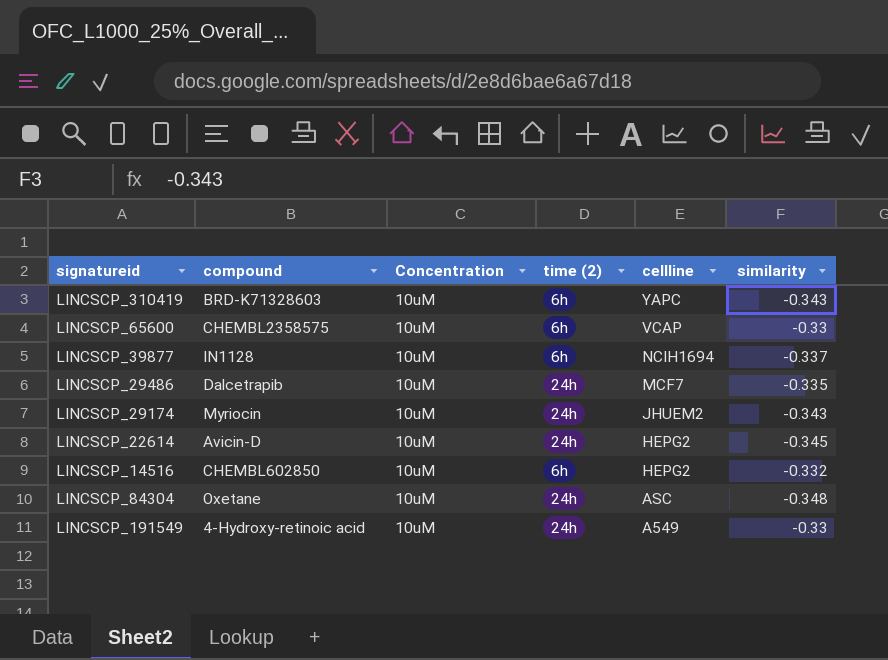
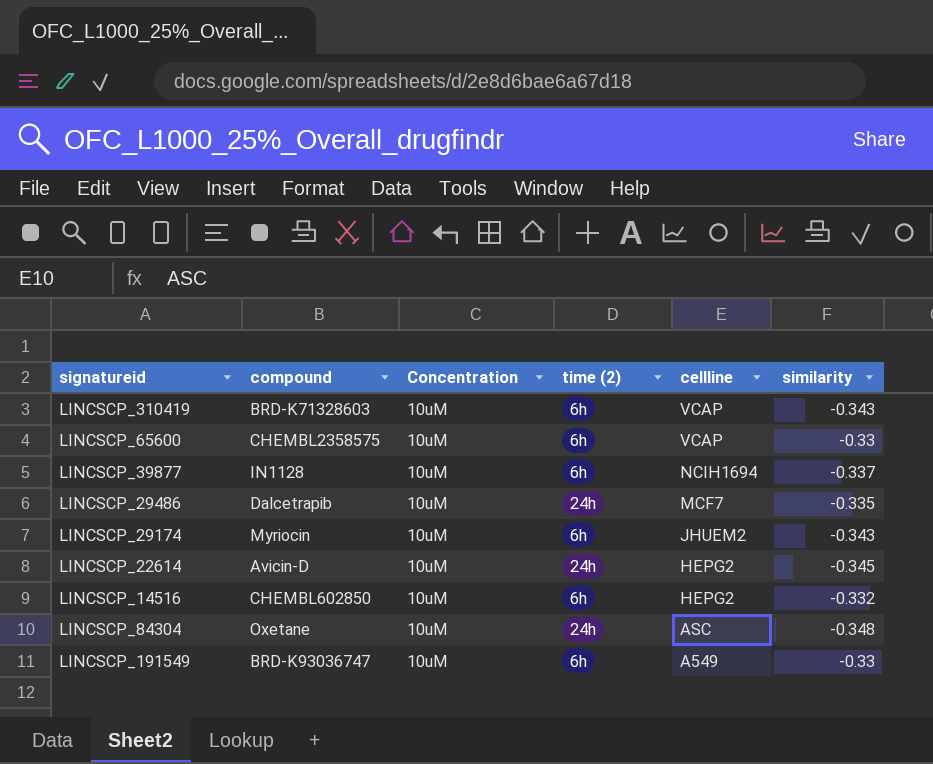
LINCSCP_310419 | cellline: YAPC -> VCAP
LINCSCP_29174 | time (2): 24h -> 6h
LINCSCP_191549 | compound: 4-Hydroxy-retinoic acid -> BRD-K93036747
LINCSCP_191549 | time (2): 24h -> 6h

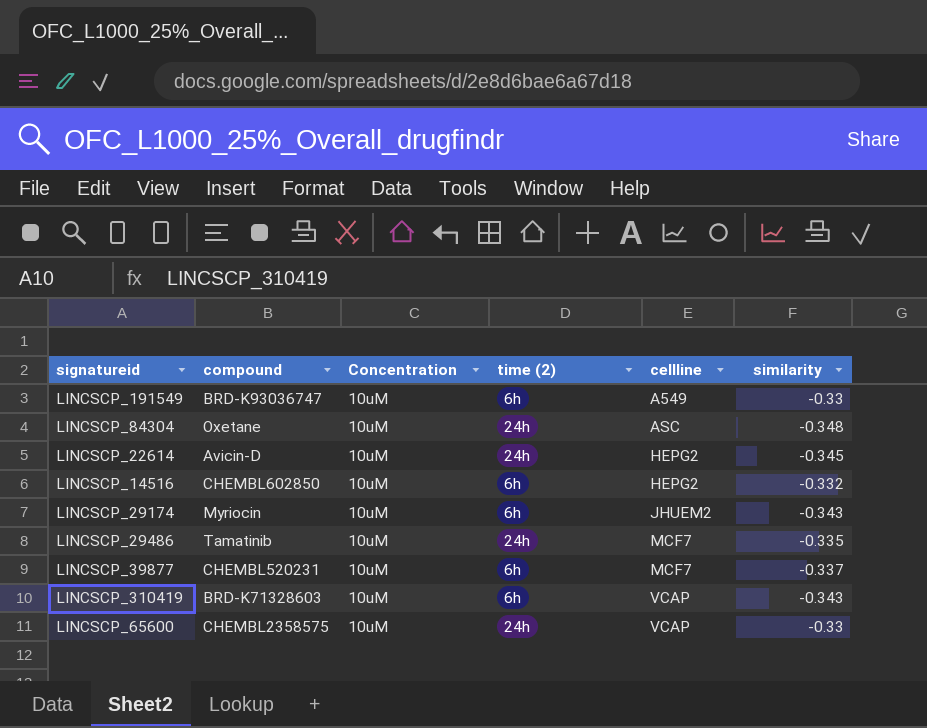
row order: cellline descending -> cellline ascending
LINCSCP_29486 | compound: Dalcetrapib -> Tamatinib
LINCSCP_39877 | compound: IN1128 -> CHEMBL520231
LINCSCP_39877 | cellline: NCIH1694 -> MCF7
LINCSCP_65600 | time (2): 6h -> 24h

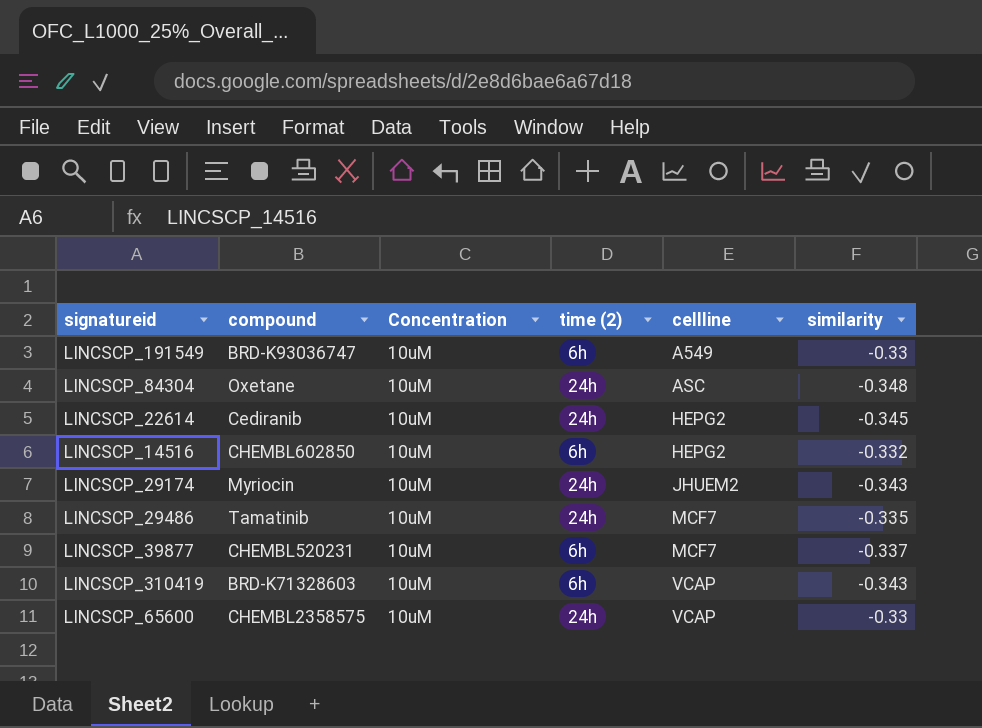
LINCSCP_22614 | compound: Avicin-D -> Cediranib
LINCSCP_29174 | time (2): 6h -> 24h

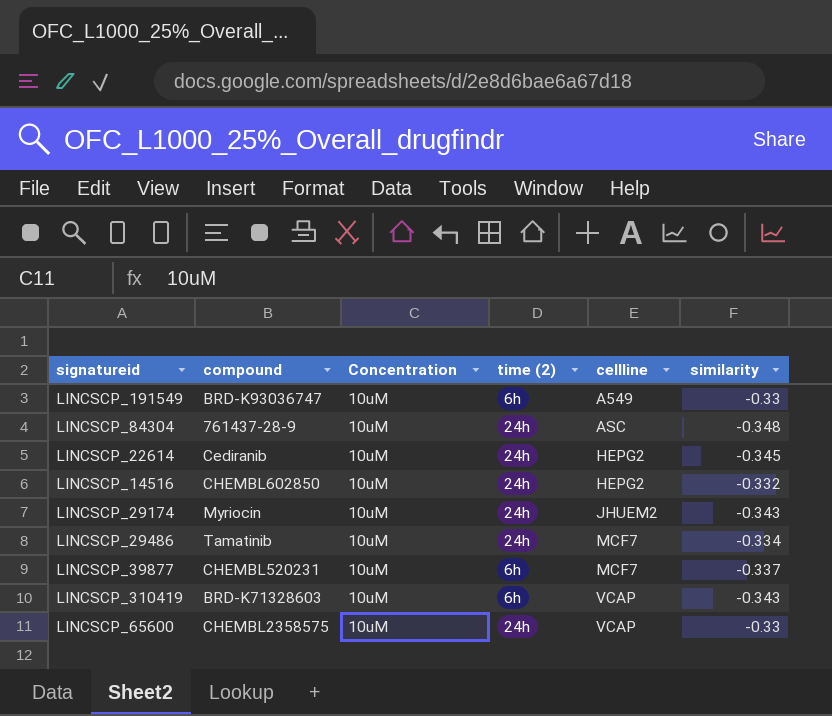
LINCSCP_84304 | compound: Oxetane -> 761437-28-9
LINCSCP_14516 | time (2): 6h -> 24h
LINCSCP_29486 | similarity: -0.335 -> -0.334

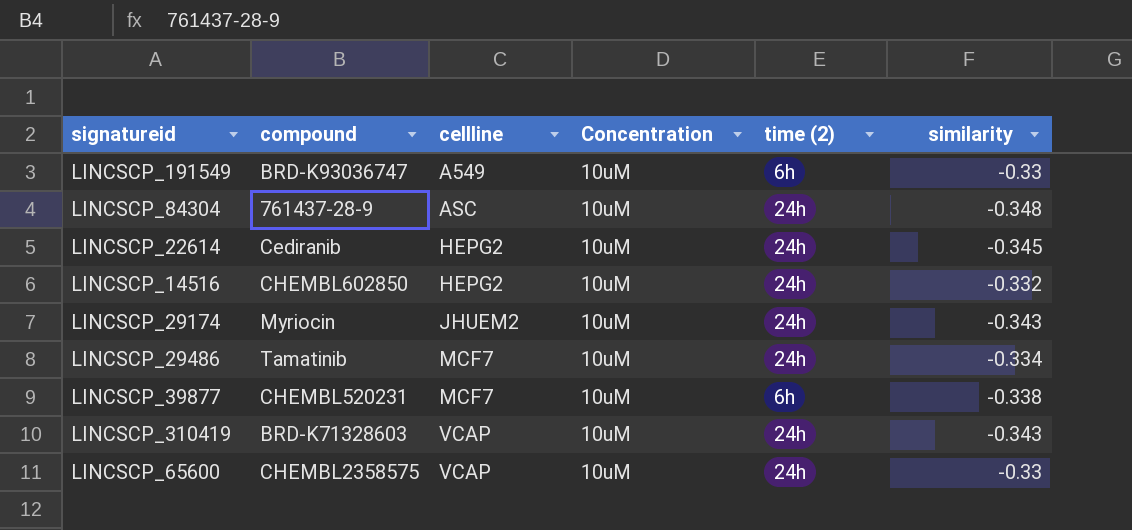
column cellline | position: 5 -> 3
LINCSCP_39877 | similarity: -0.337 -> -0.338
LINCSCP_310419 | time (2): 6h -> 24h

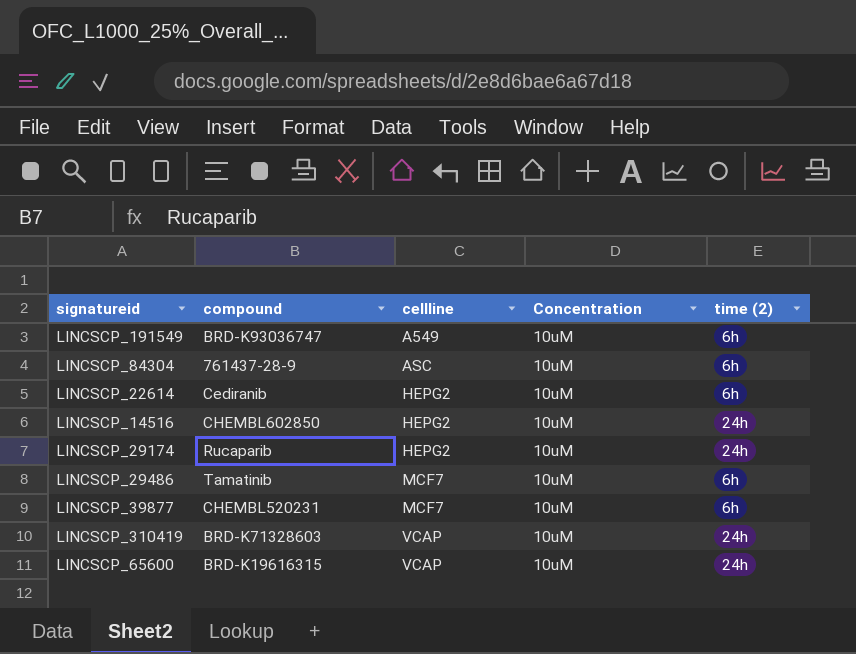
column similarity | position: 6 -> none
LINCSCP_84304 | time (2): 24h -> 6h
LINCSCP_22614 | time (2): 24h -> 6h
LINCSCP_29174 | compound: Myriocin -> Rucaparib
LINCSCP_29174 | cellline: JHUEM2 -> HEPG2
LINCSCP_29486 | time (2): 24h -> 6h
LINCSCP_65600 | compound: CHEMBL2358575 -> BRD-K19616315

